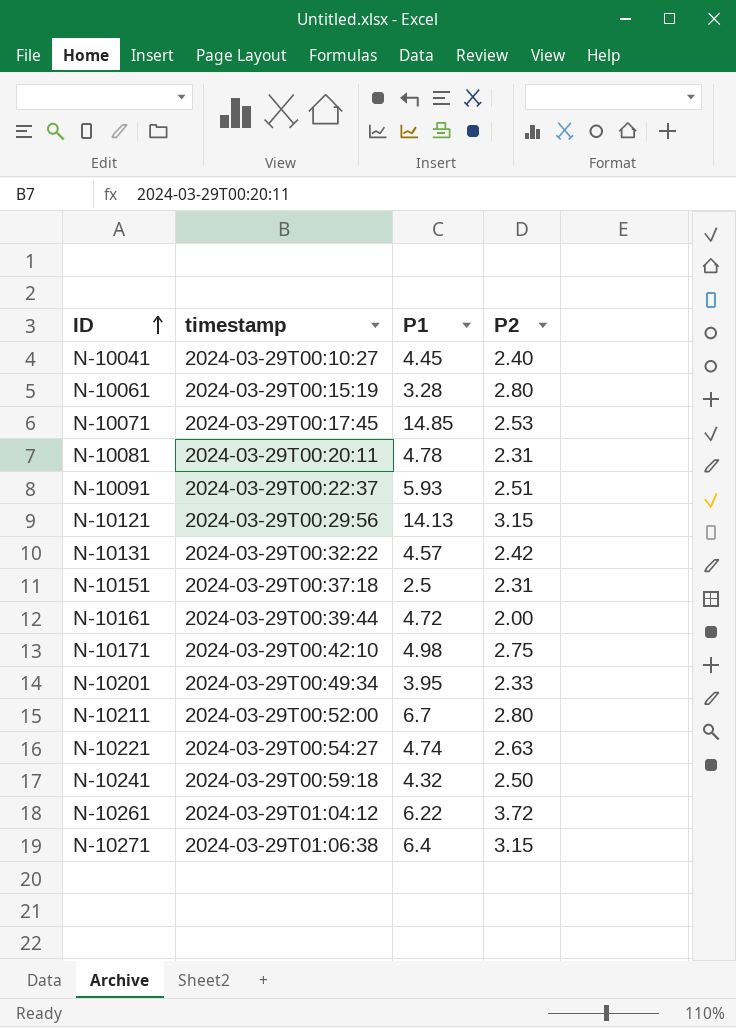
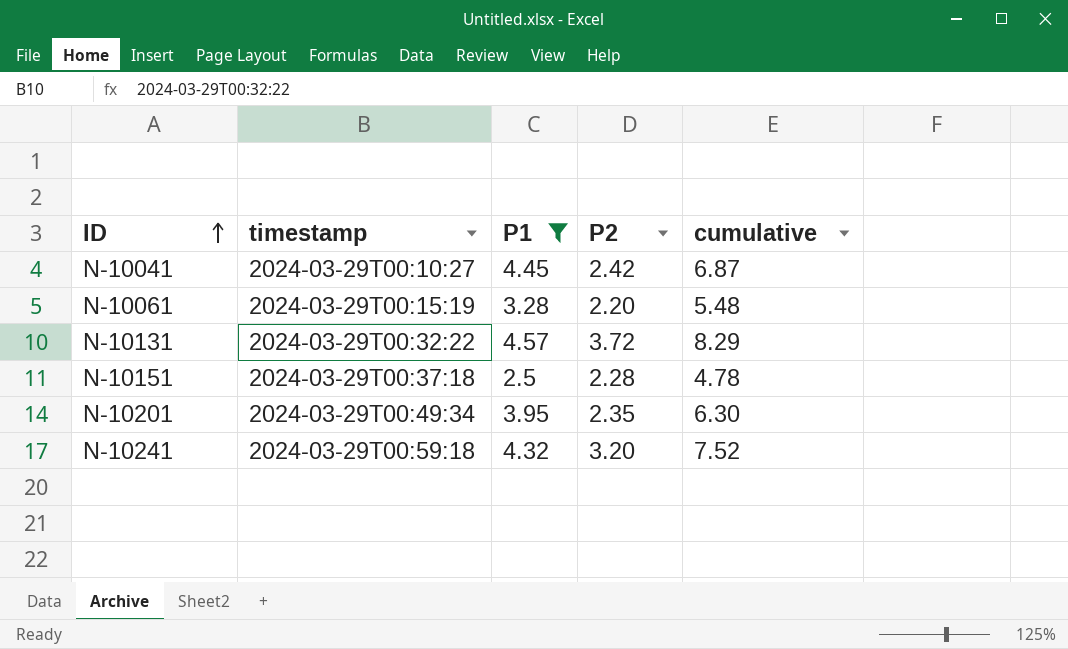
filter: none -> P1 <= 4.57
column cumulative | formula: none -> [P1] + [P2]
N-10041 | P2: 2.40 -> 2.42
N-10061 | P2: 2.80 -> 2.20
N-10131 | P2: 2.42 -> 3.72
N-10151 | P2: 2.31 -> 2.28
N-10201 | P2: 2.33 -> 2.35
N-10241 | P2: 2.50 -> 3.20

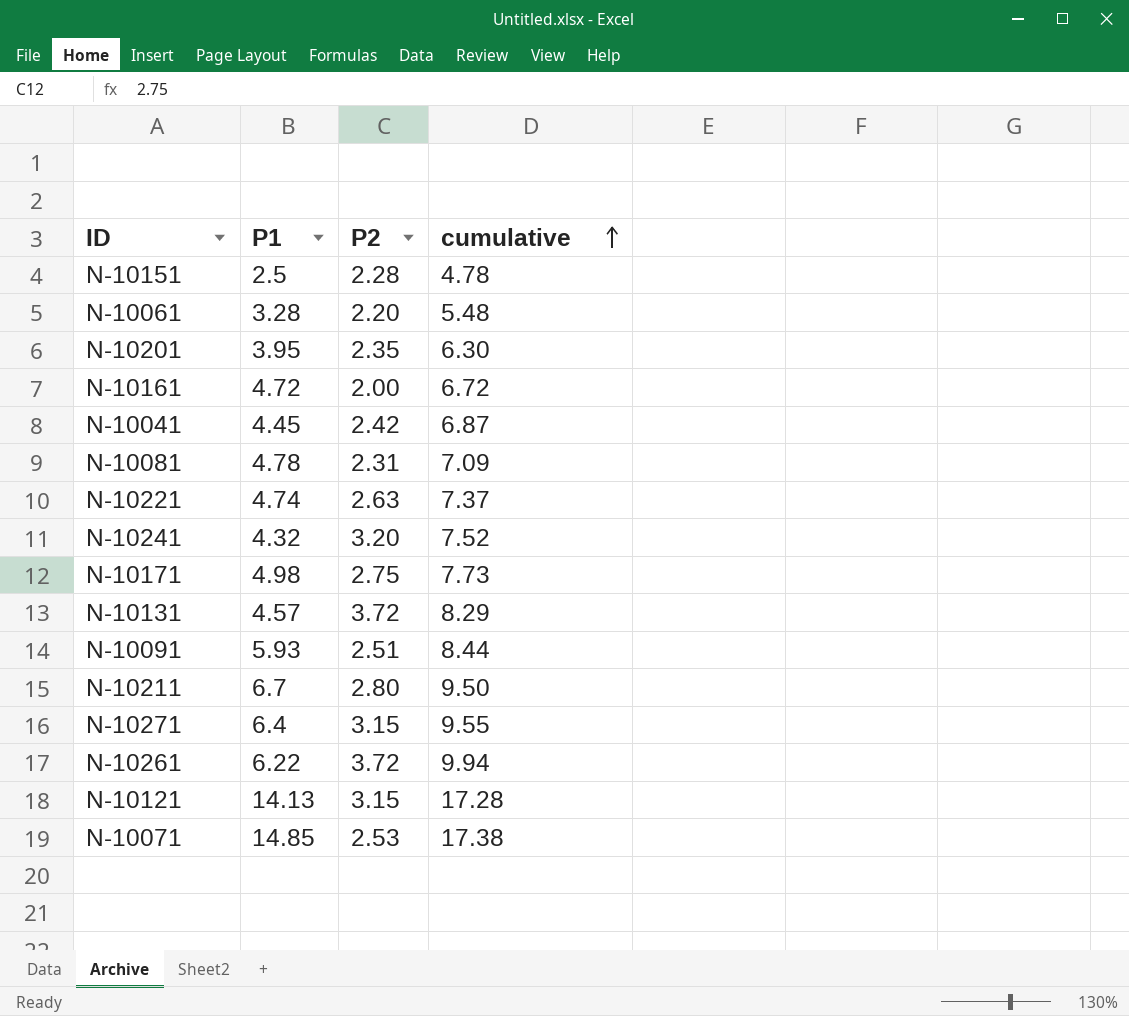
filter: P1 <= 4.57 -> none
row order: ID ascending -> cumulative ascending
column timestamp | position: 2 -> none

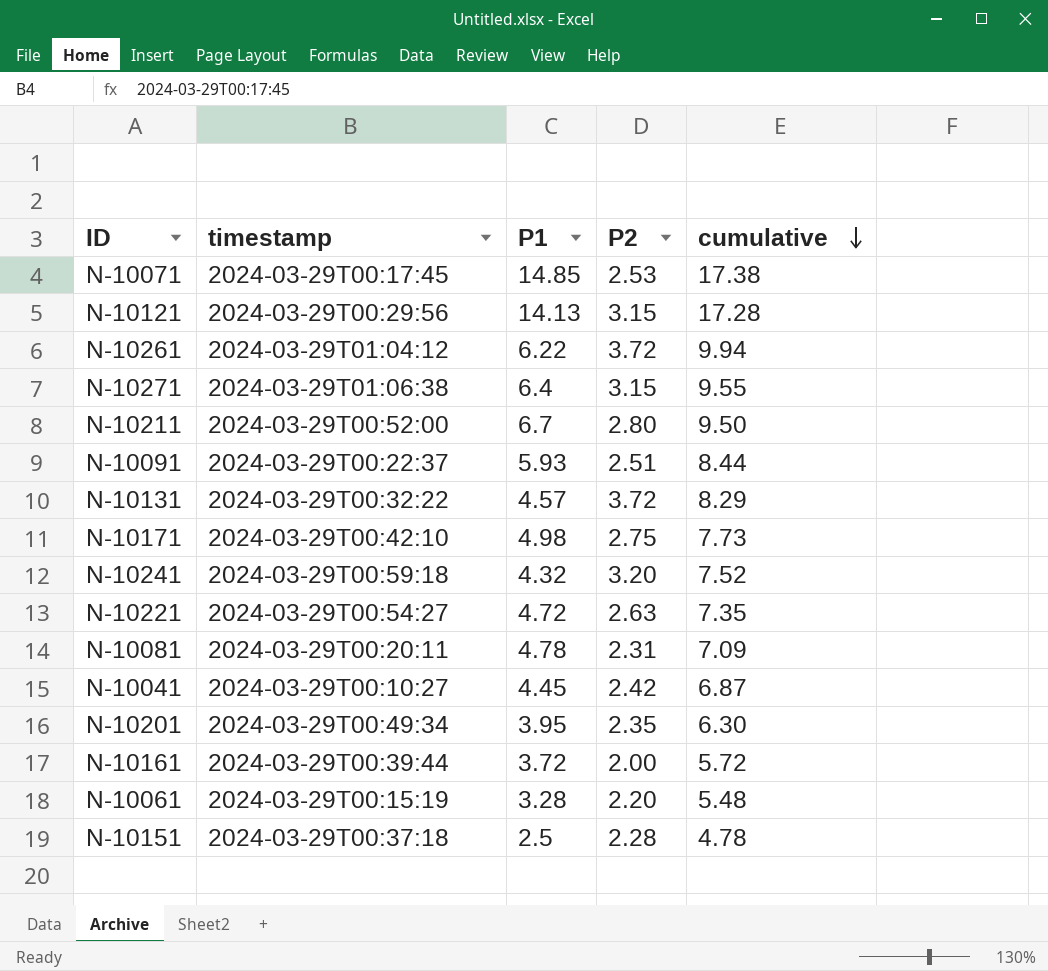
row order: cumulative ascending -> cumulative descending
column timestamp | position: none -> 2
N-10221 | P1: 4.74 -> 4.72
N-10221 | cumulative: 7.37 -> 7.35
N-10161 | P1: 4.72 -> 3.72
N-10161 | cumulative: 6.72 -> 5.72

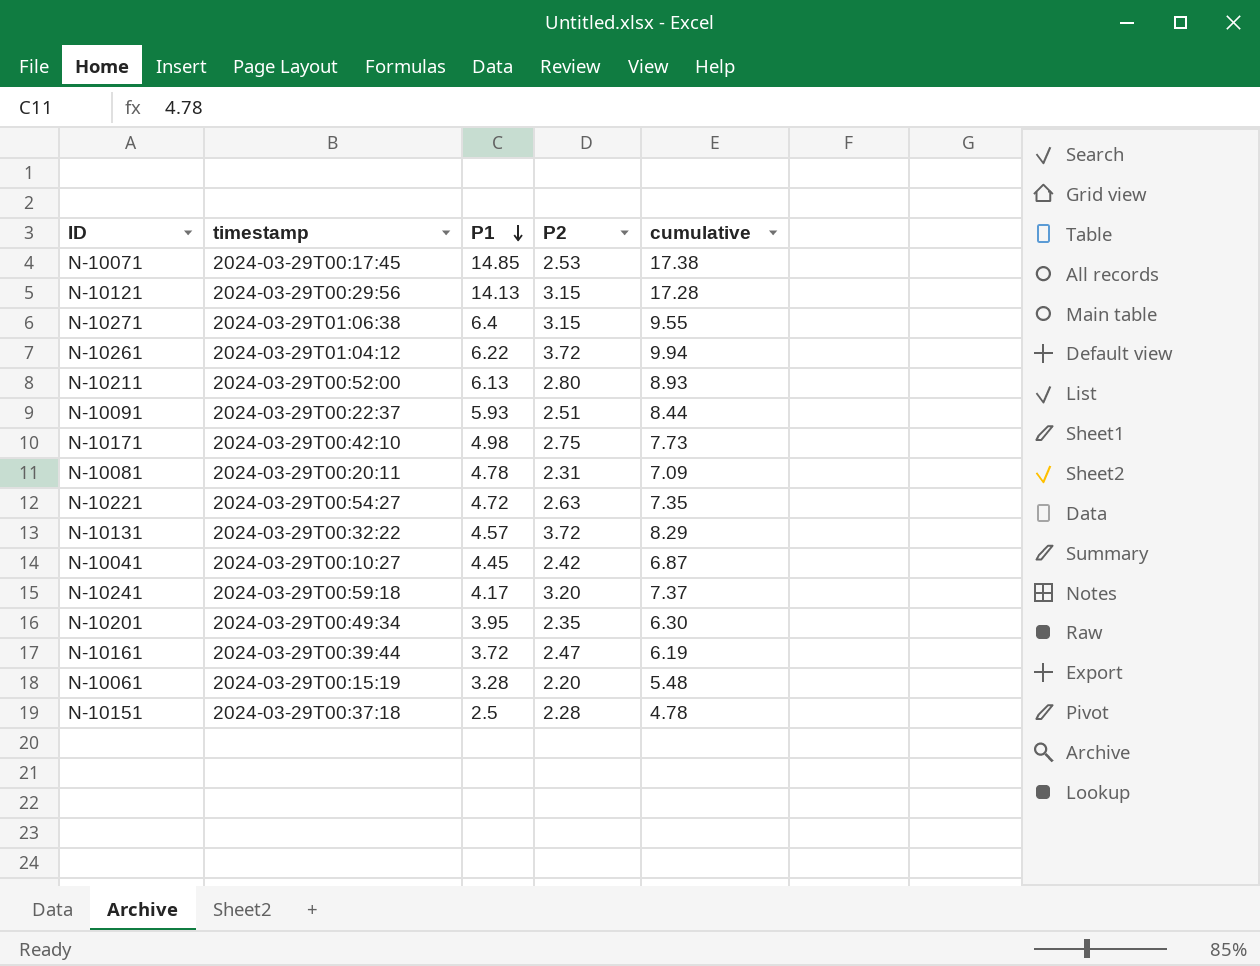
row order: cumulative descending -> P1 descending
N-10211 | P1: 6.7 -> 6.13
N-10211 | cumulative: 9.50 -> 8.93
N-10241 | P1: 4.32 -> 4.17
N-10241 | cumulative: 7.52 -> 7.37
N-10161 | P2: 2.00 -> 2.47
N-10161 | cumulative: 5.72 -> 6.19

